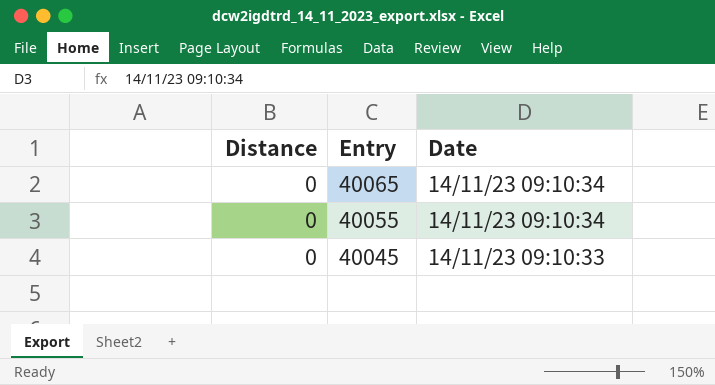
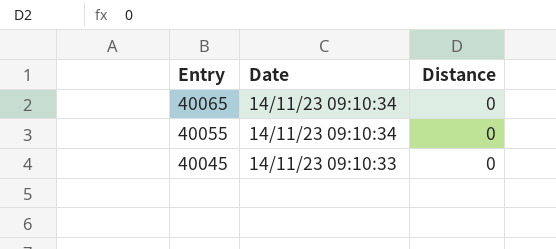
column Distance | position: 1 -> 3

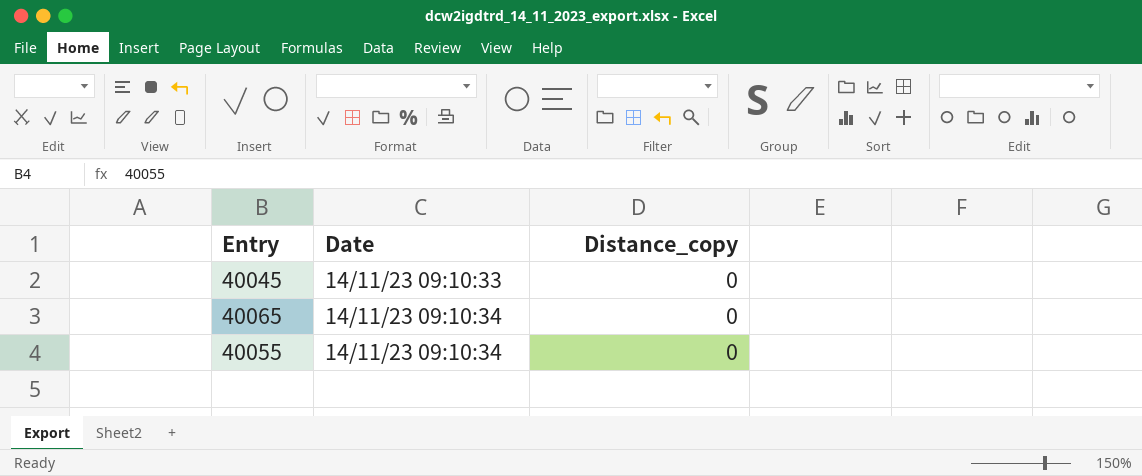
row order: Entry descending -> Date ascending
column name: Distance -> Distance_copy

